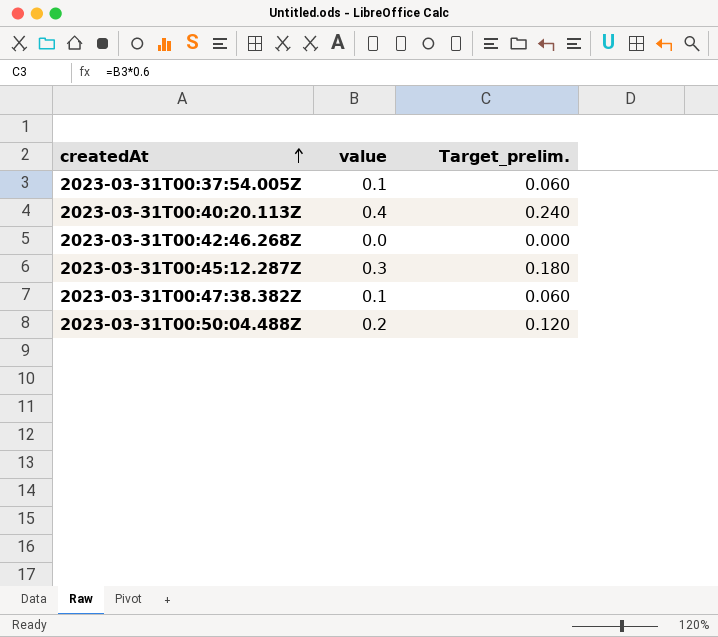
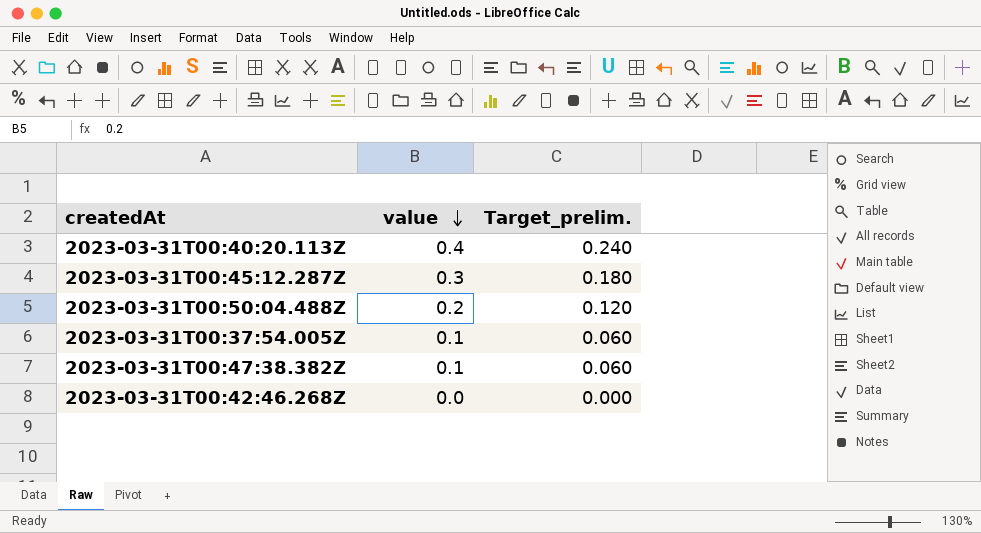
row order: createdAt ascending -> value descending

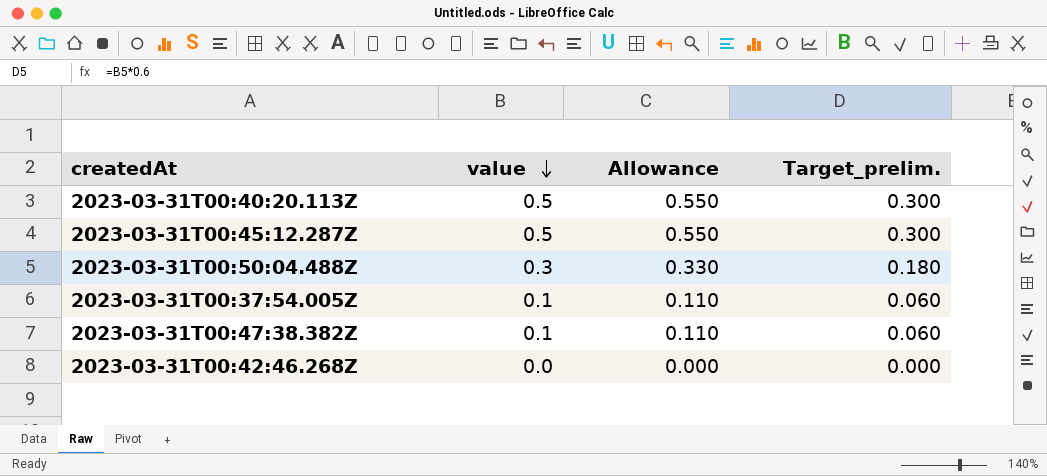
column Allowance | formula: none -> [value] * 1.1
2023-03-31T00:40:20.113Z | value: 0.4 -> 0.5
2023-03-31T00:40:20.113Z | Target_prelim.: 0.240 -> 0.300
2023-03-31T00:45:12.287Z | value: 0.3 -> 0.5
2023-03-31T00:45:12.287Z | Target_prelim.: 0.180 -> 0.300
2023-03-31T00:50:04.488Z | value: 0.2 -> 0.3
2023-03-31T00:50:04.488Z | Target_prelim.: 0.120 -> 0.180

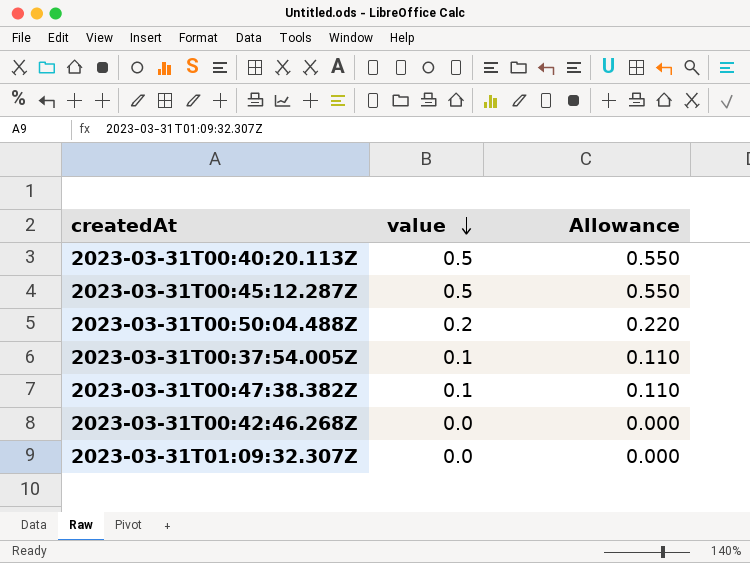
column Target_prelim. | formula: [value] * 0.6 -> none
2023-03-31T00:50:04.488Z | value: 0.3 -> 0.2
2023-03-31T00:50:04.488Z | Allowance: 0.330 -> 0.220
row 2023-03-31T01:09:32.307Z: none -> 0.0 | 0.000

